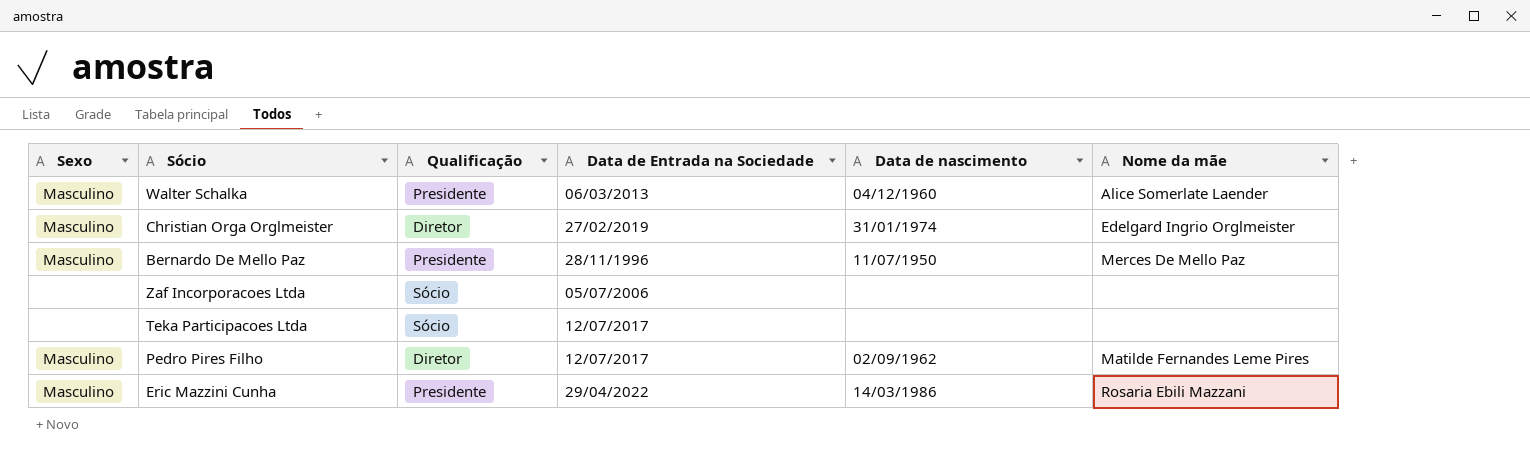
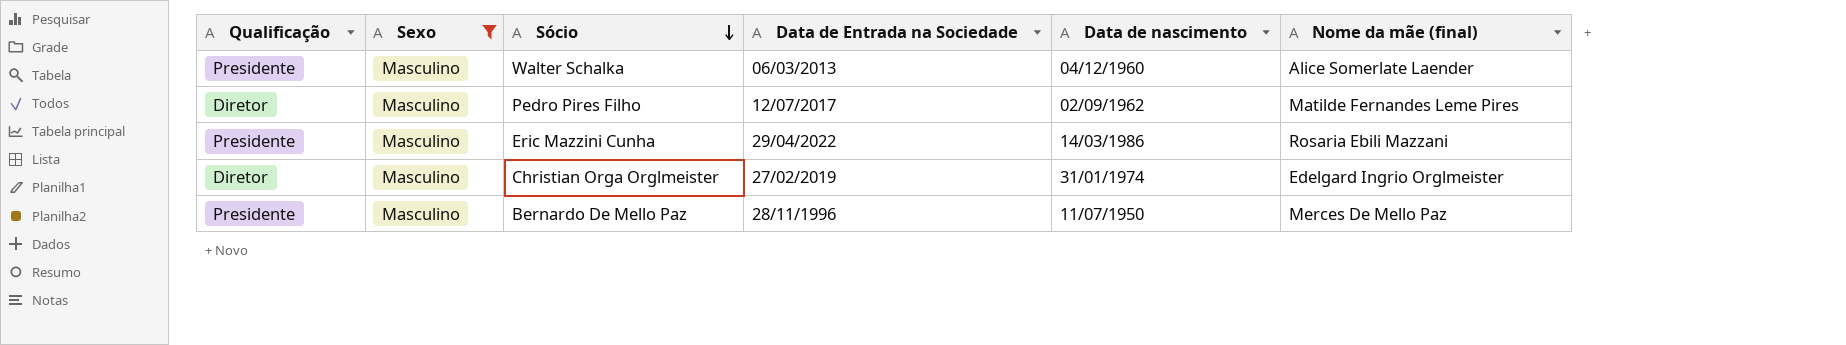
filter: none -> Sexo = Masculino
row order: none -> Sócio descending
column Qualificação | position: 3 -> 1
column name: Nome da mãe -> Nome da mãe (final)

